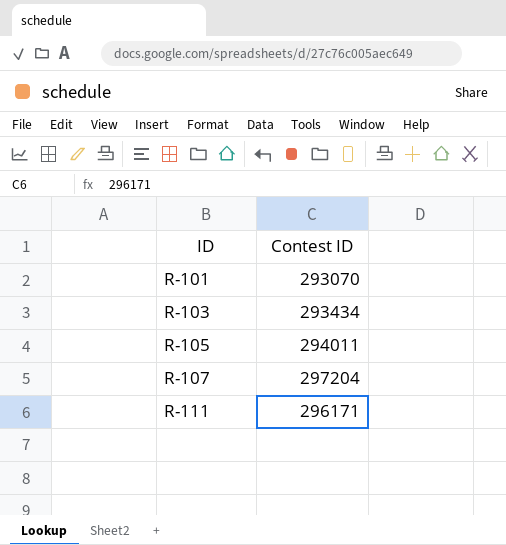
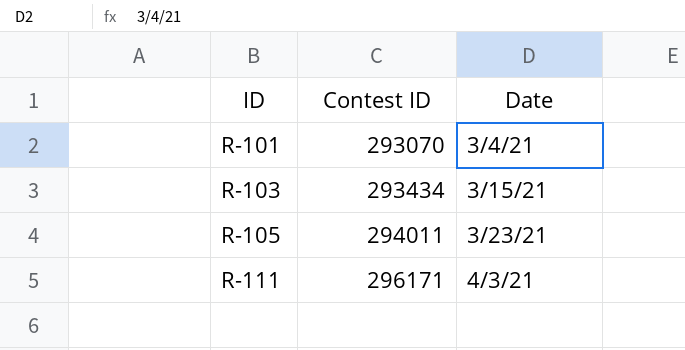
column Date | position: none -> 3
row R-107: 297204 -> none

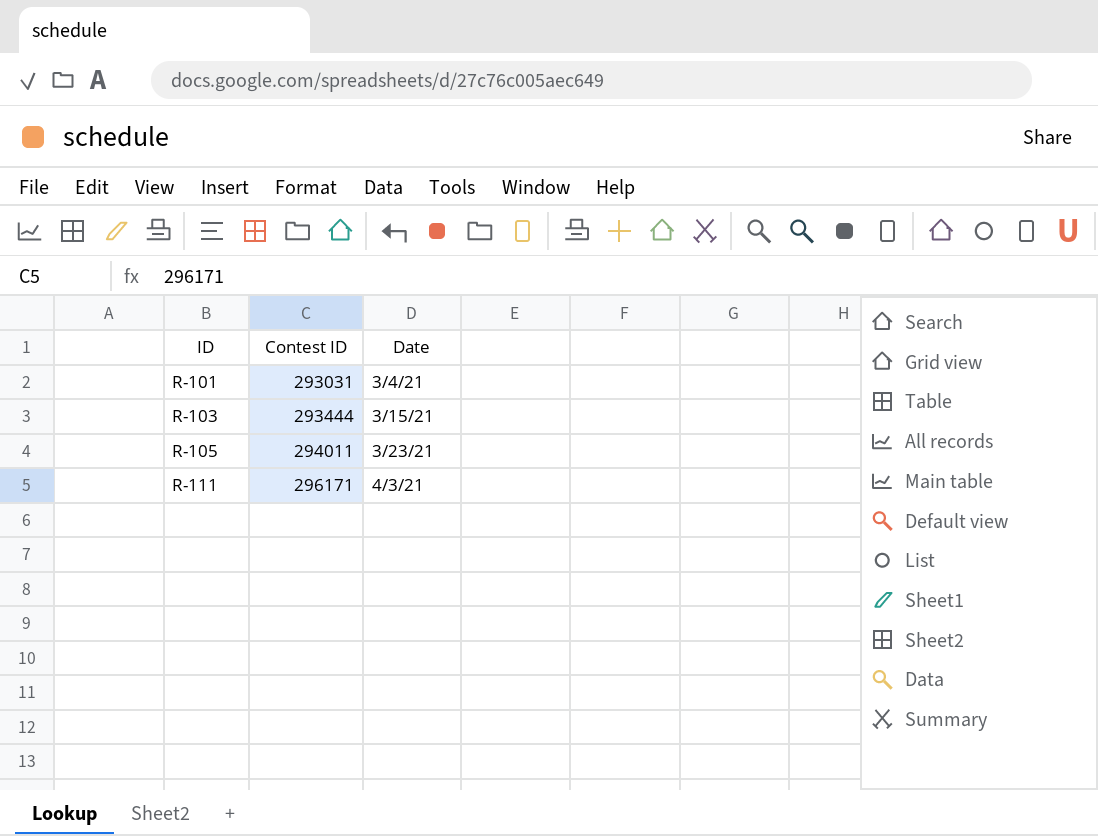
R-101 | Contest ID: 293070 -> 293031
R-103 | Contest ID: 293434 -> 293444

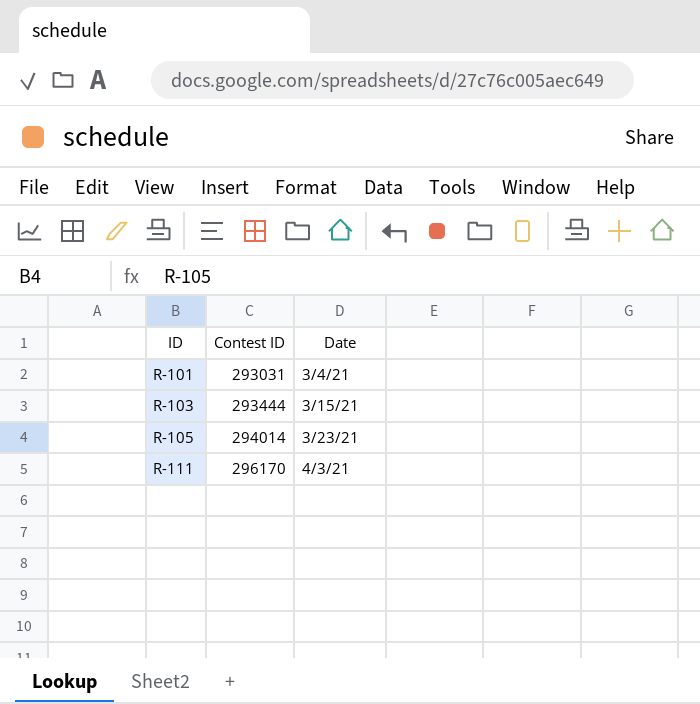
R-105 | Contest ID: 294011 -> 294014
R-111 | Contest ID: 296171 -> 296170

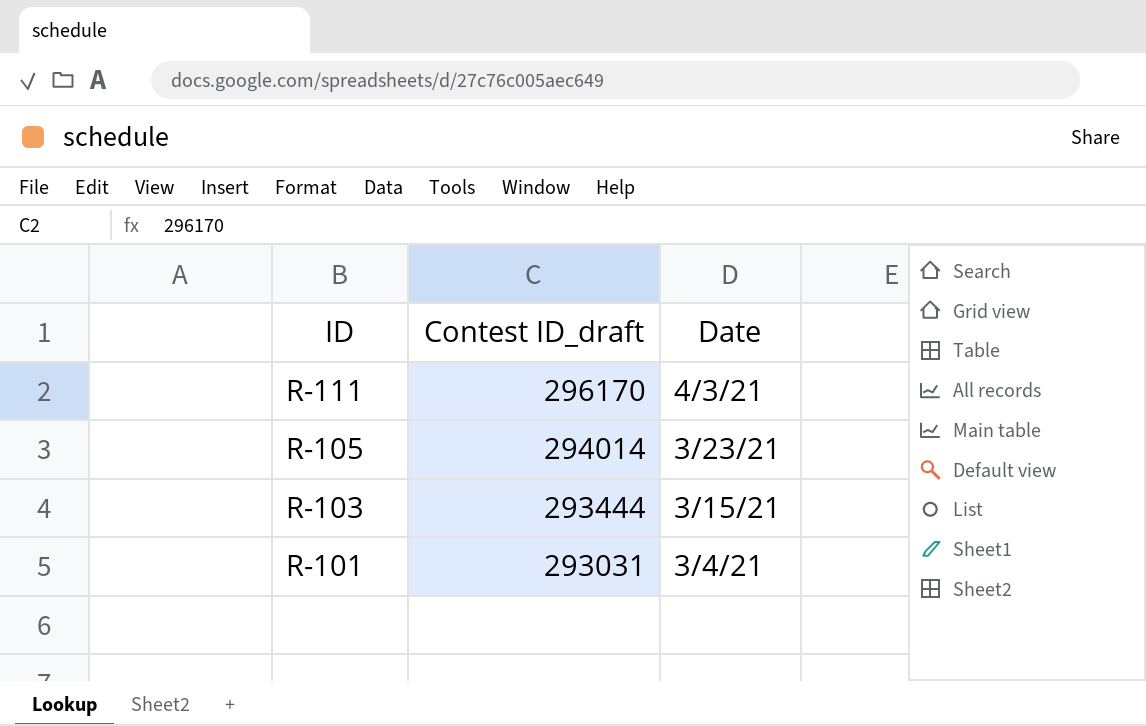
row order: ID ascending -> ID descending
column name: Contest ID -> Contest ID_draft

